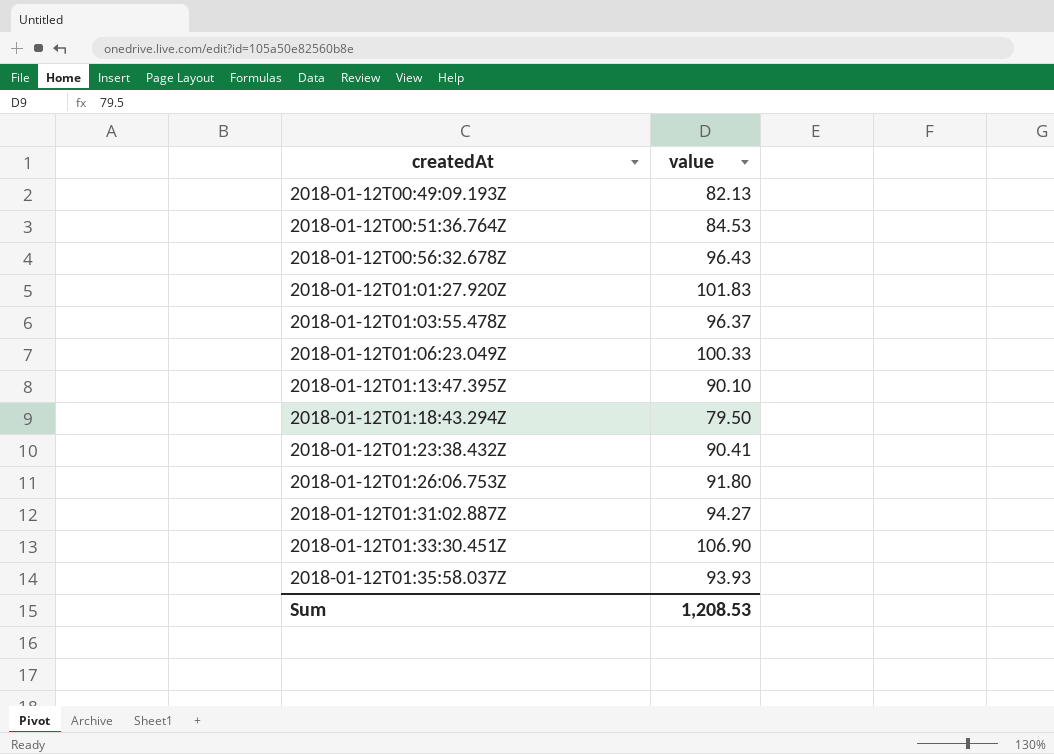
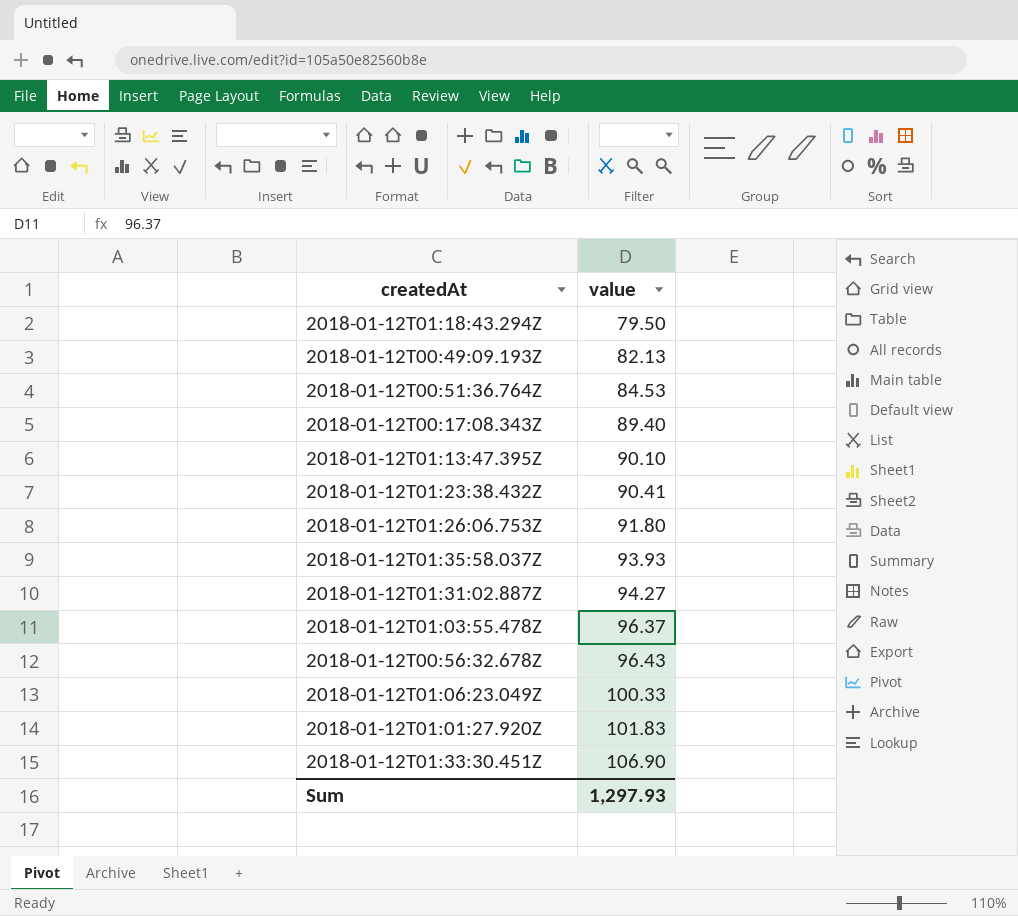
row order: createdAt ascending -> value ascending
row 2018-01-12T00:17:08.343Z: none -> 89.40
Sum | value: 1,208.53 -> 1,297.93

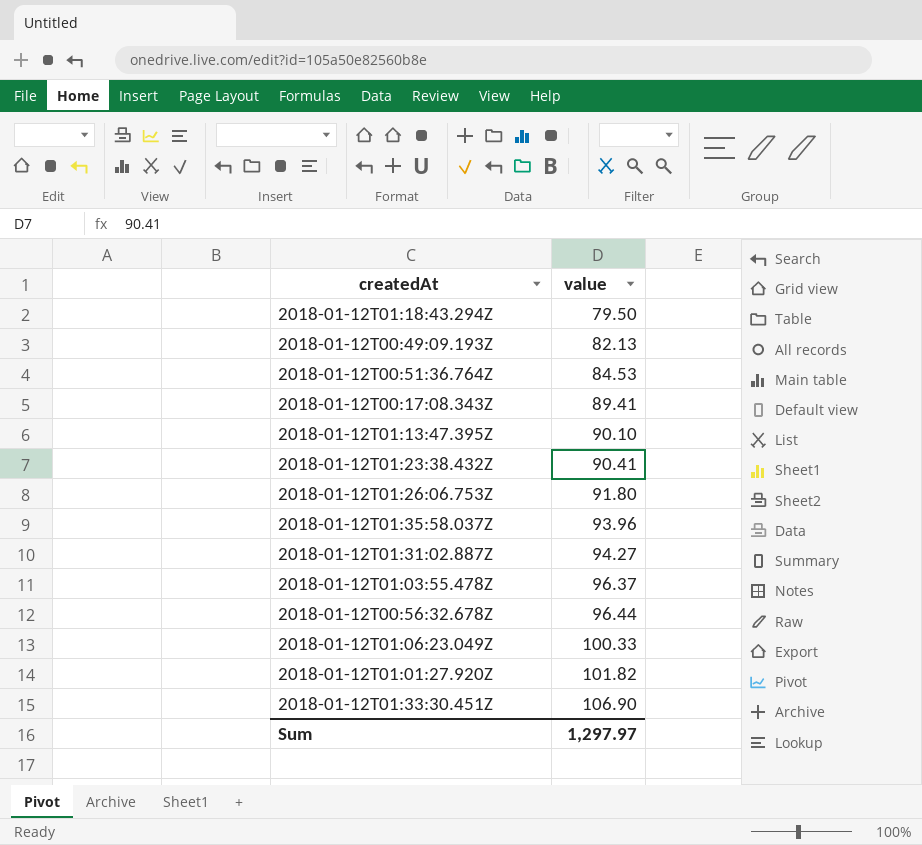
2018-01-12T00:17:08.343Z | value: 89.40 -> 89.41
2018-01-12T01:35:58.037Z | value: 93.93 -> 93.96
2018-01-12T00:56:32.678Z | value: 96.43 -> 96.44
2018-01-12T01:01:27.920Z | value: 101.83 -> 101.82
Sum | value: 1,297.93 -> 1,297.97

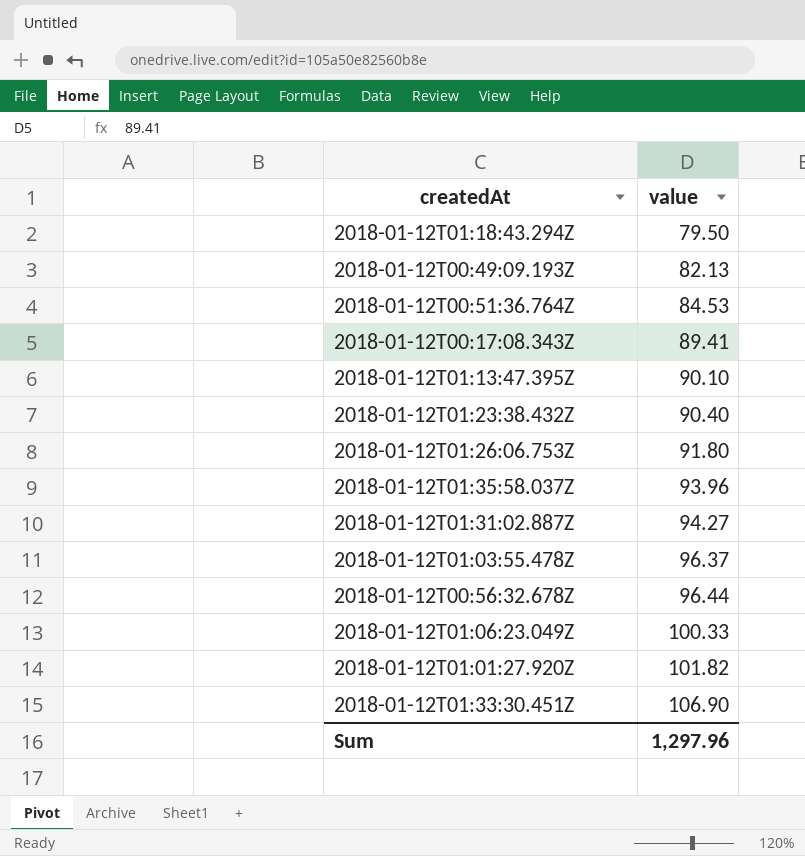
2018-01-12T01:23:38.432Z | value: 90.41 -> 90.40
Sum | value: 1,297.97 -> 1,297.96

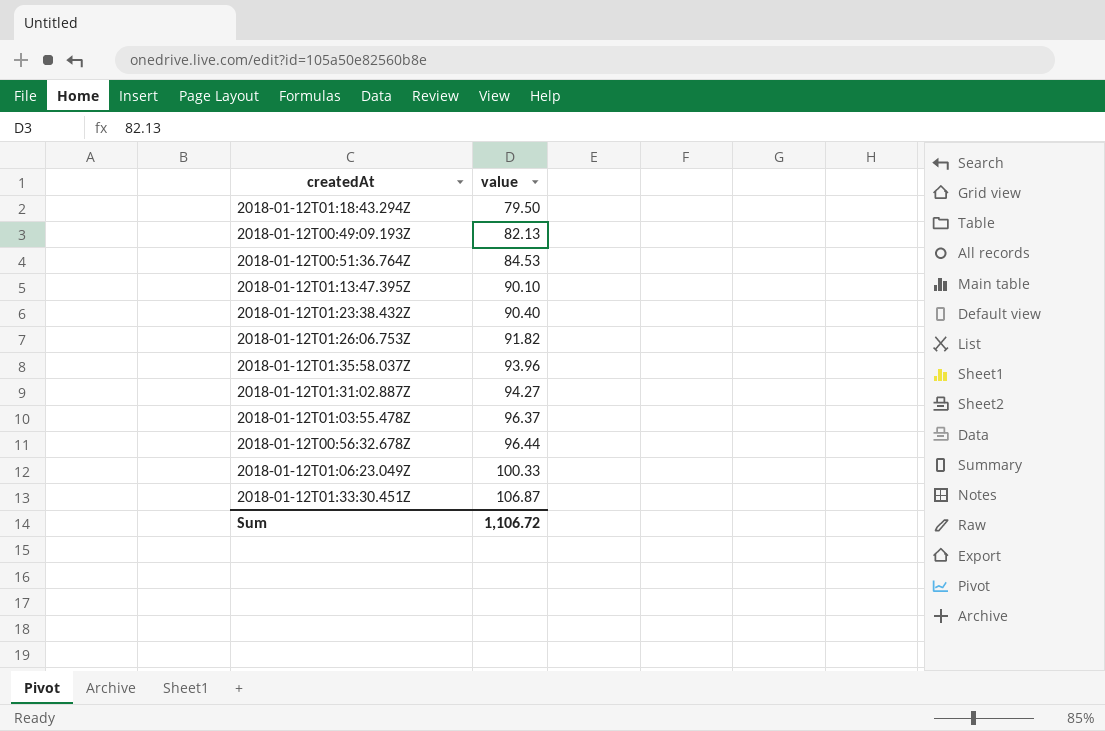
row 2018-01-12T00:17:08.343Z: 89.41 -> none
row 2018-01-12T01:01:27.920Z: 101.82 -> none
2018-01-12T01:26:06.753Z | value: 91.80 -> 91.82
2018-01-12T01:33:30.451Z | value: 106.90 -> 106.87
Sum | value: 1,297.96 -> 1,106.72

